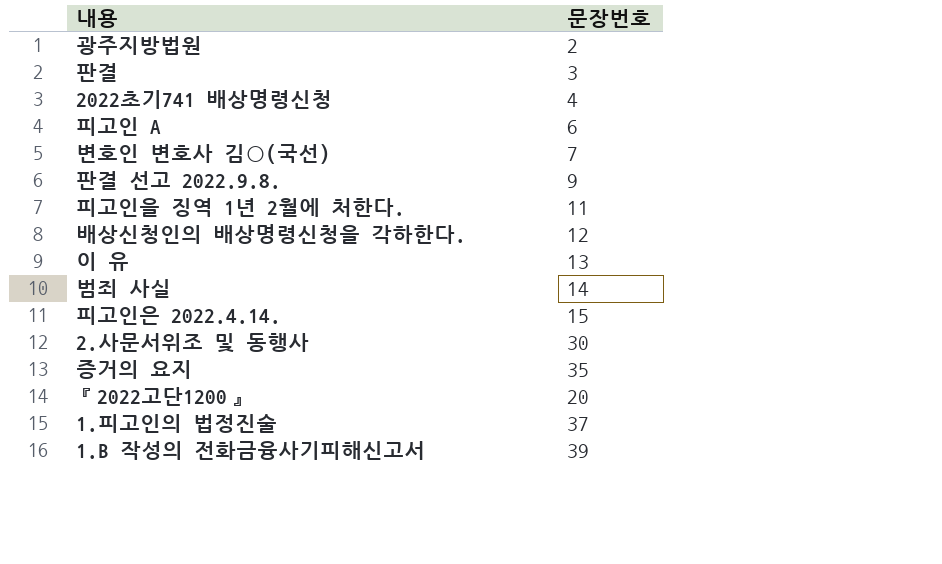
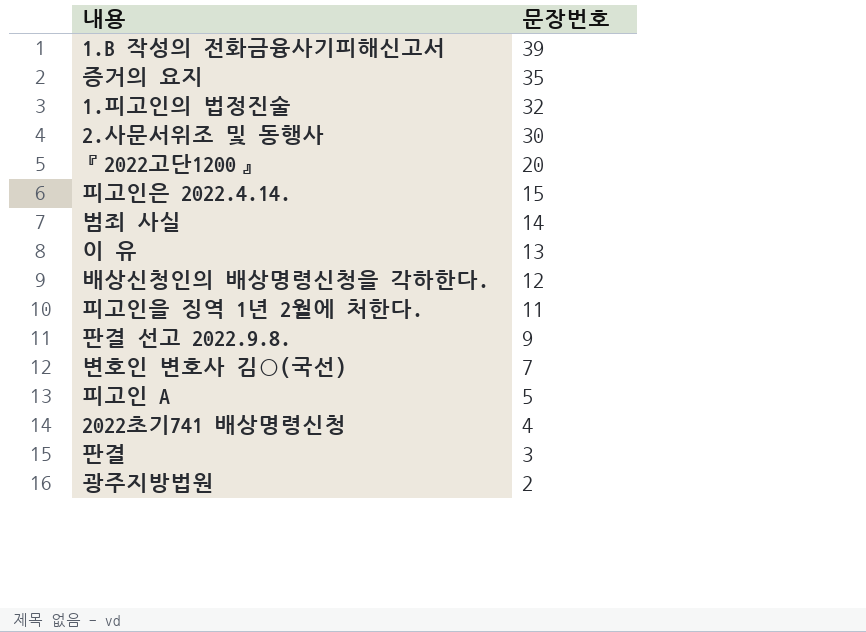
row order: none -> 문장번호 descending
1.피고인의 법정진술 | 문장번호: 37 -> 32
피고인 A | 문장번호: 6 -> 5

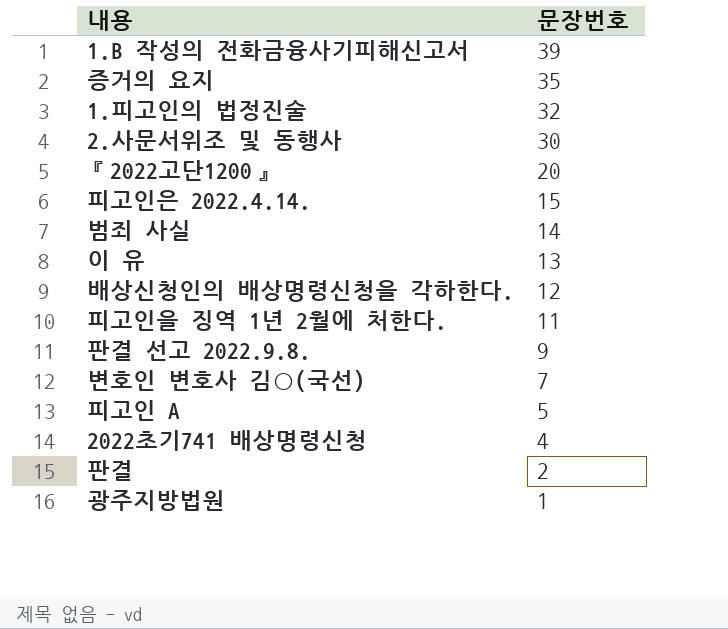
판결 | 문장번호: 3 -> 2
광주지방법원 | 문장번호: 2 -> 1

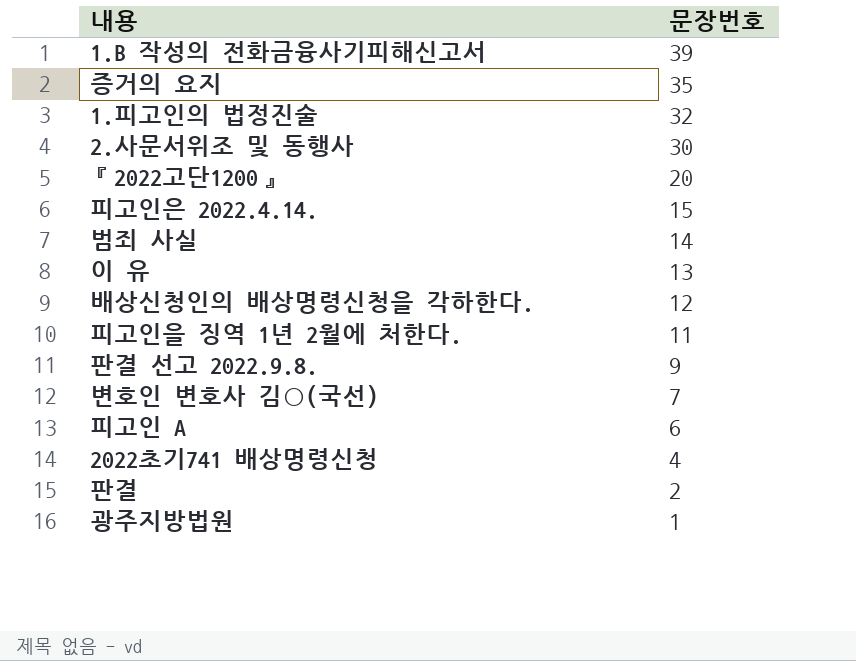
피고인 A | 문장번호: 5 -> 6

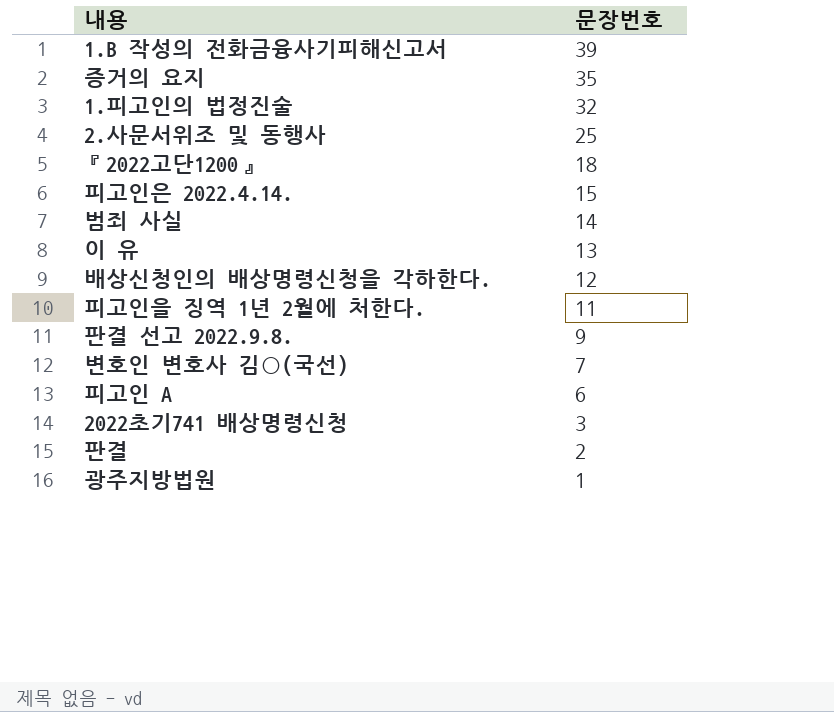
2.사문서위조 및 동행사 | 문장번호: 30 -> 25
『2022고단1200』 | 문장번호: 20 -> 18
2022초기741 배상명령신청 | 문장번호: 4 -> 3

